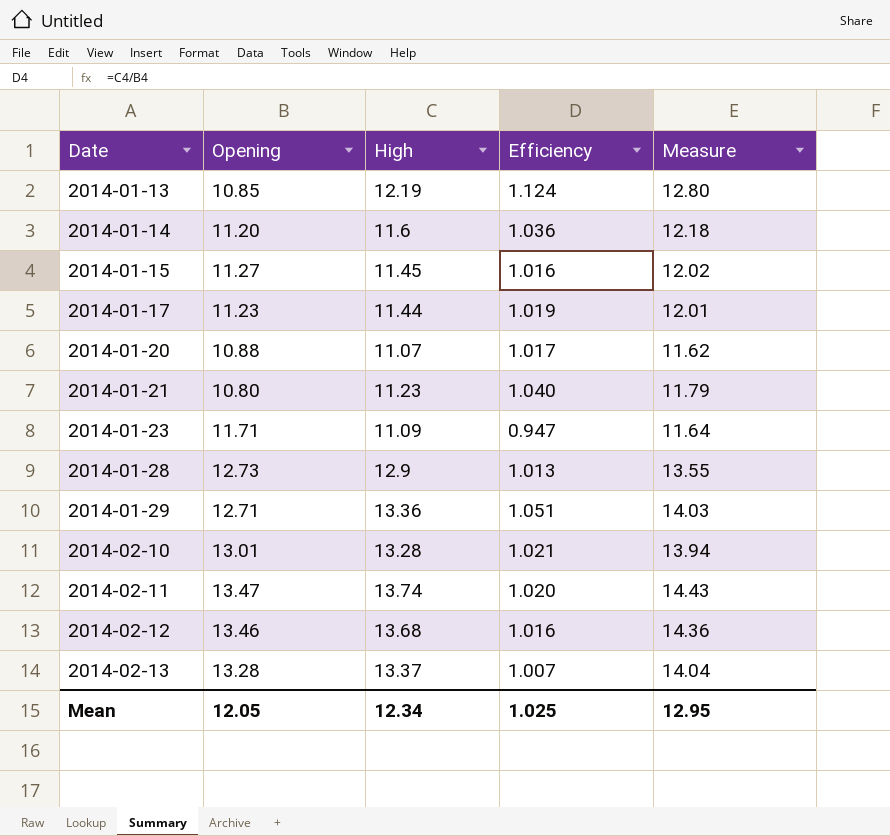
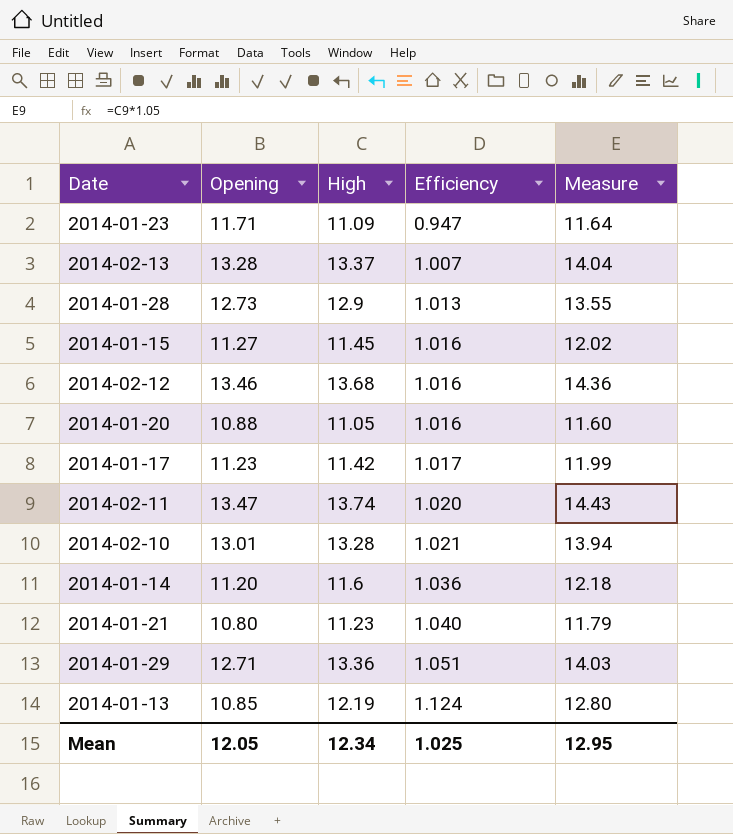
row order: Date ascending -> Efficiency ascending
2014-01-20 | High: 11.07 -> 11.05
2014-01-20 | Efficiency: 1.017 -> 1.016
2014-01-20 | Measure: 11.62 -> 11.60
2014-01-17 | High: 11.44 -> 11.42
2014-01-17 | Efficiency: 1.019 -> 1.017
2014-01-17 | Measure: 12.01 -> 11.99

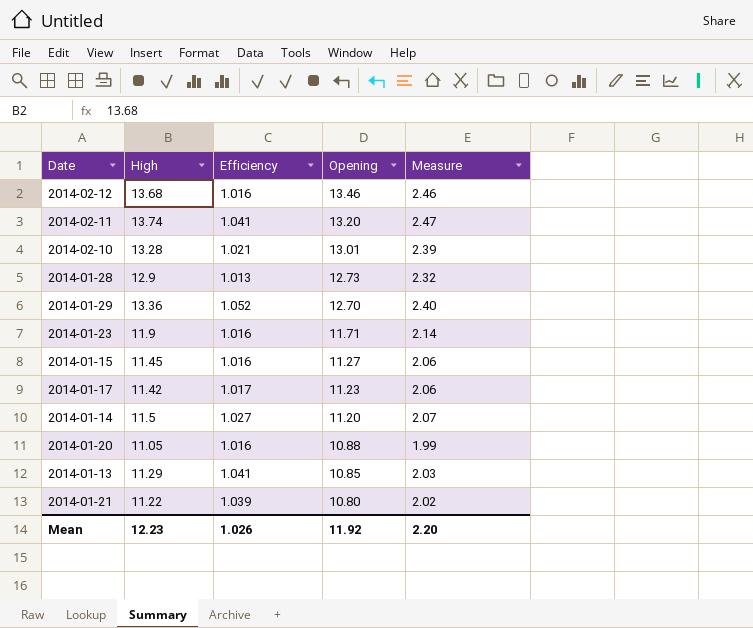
row order: Efficiency ascending -> Opening descending
column Opening | position: 2 -> 4
column Measure | formula: [High] * 1.05 -> [High] * 0.18
row 2014-02-13: 13.28 | 13.37 | 1.007 | 14.04 -> none
2014-02-11 | Efficiency: 1.020 -> 1.041
2014-02-11 | Opening: 13.47 -> 13.20
2014-01-29 | Efficiency: 1.051 -> 1.052
2014-01-29 | Opening: 12.71 -> 12.70
2014-01-23 | High: 11.09 -> 11.9
2014-01-23 | Efficiency: 0.947 -> 1.016
2014-01-14 | High: 11.6 -> 11.5
2014-01-14 | Efficiency: 1.036 -> 1.027
2014-01-13 | High: 12.19 -> 11.29
2014-01-13 | Efficiency: 1.124 -> 1.041
2014-01-21 | High: 11.23 -> 11.22
2014-01-21 | Efficiency: 1.040 -> 1.039
Mean | High: 12.34 -> 12.23
Mean | Efficiency: 1.025 -> 1.026
Mean | Opening: 12.05 -> 11.92
Mean | Measure: 12.95 -> 2.20

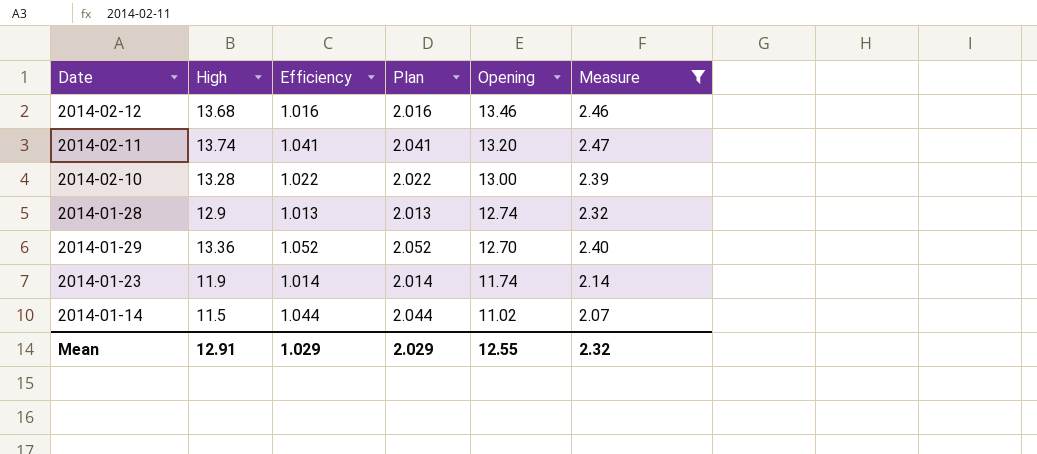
filter: none -> Measure >= 2.07
column Plan | formula: none -> [Efficiency] + 1
2014-02-10 | Efficiency: 1.021 -> 1.022
2014-02-10 | Opening: 13.01 -> 13.00
2014-01-28 | Opening: 12.73 -> 12.74
2014-01-23 | Efficiency: 1.016 -> 1.014
2014-01-23 | Opening: 11.71 -> 11.74
2014-01-14 | Efficiency: 1.027 -> 1.044
2014-01-14 | Opening: 11.20 -> 11.02
Mean | High: 12.23 -> 12.91
Mean | Efficiency: 1.026 -> 1.029
Mean | Opening: 11.92 -> 12.55
Mean | Measure: 2.20 -> 2.32

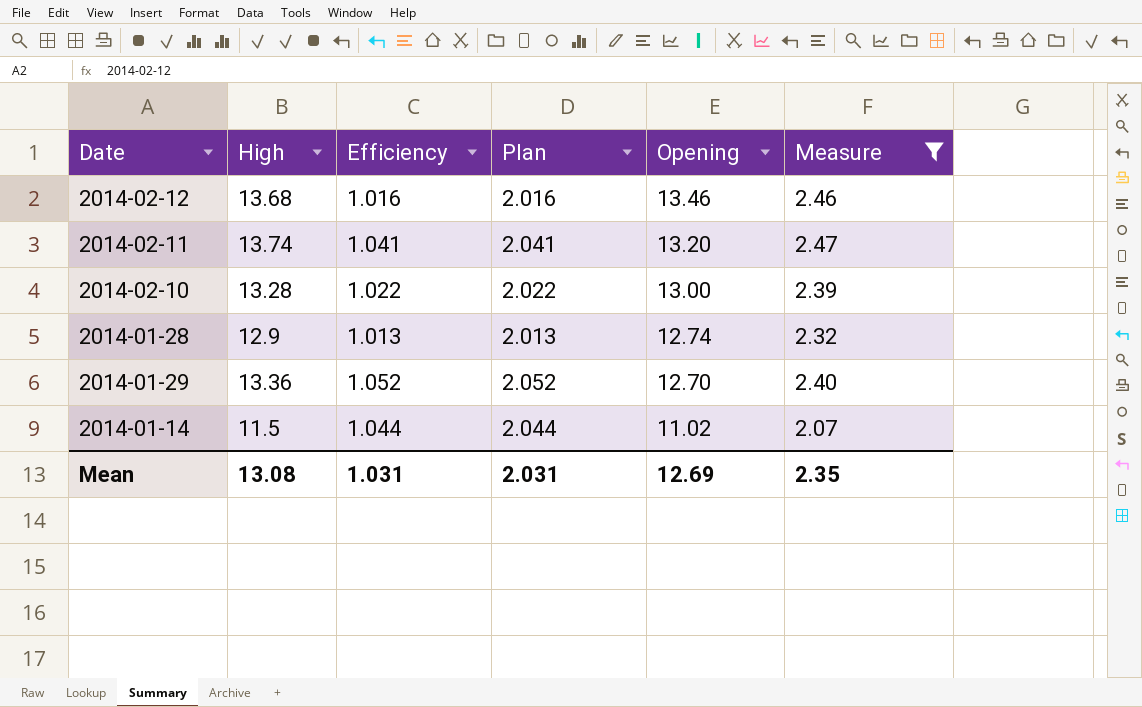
row 2014-01-23: 11.9 | 1.014 | 2.014 | 11.74 | 2.14 -> none
Mean | High: 12.91 -> 13.08
Mean | Efficiency: 1.029 -> 1.031
Mean | Plan: 2.029 -> 2.031
Mean | Opening: 12.55 -> 12.69
Mean | Measure: 2.32 -> 2.35

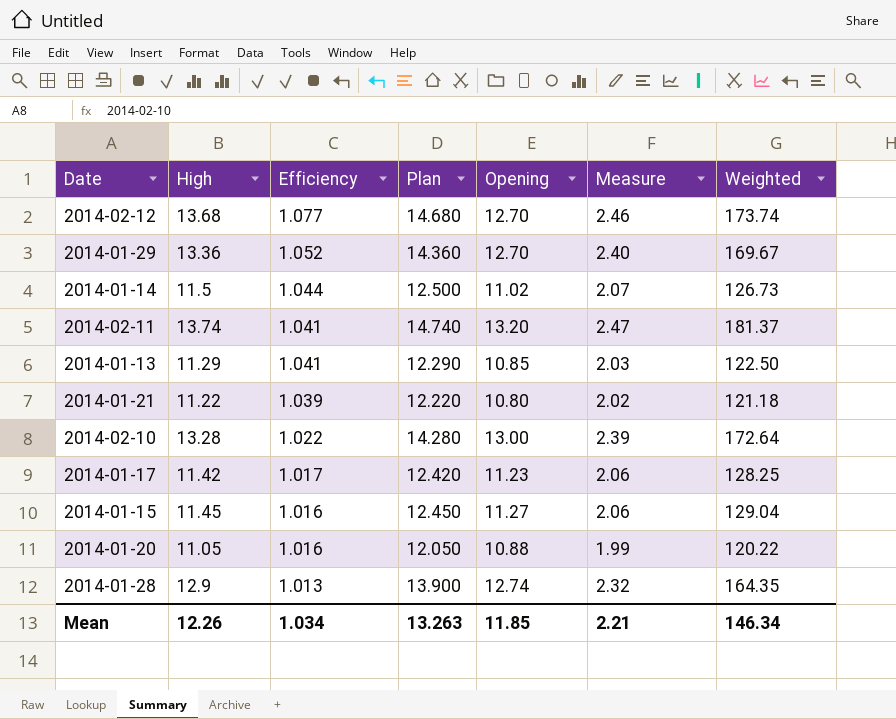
filter: Measure >= 2.07 -> none
row order: Opening descending -> Efficiency descending
column Plan | formula: [Efficiency] + 1 -> [High] + 1
column Weighted | formula: none -> [High] * [Opening]
2014-02-12 | Efficiency: 1.016 -> 1.077
2014-02-12 | Opening: 13.46 -> 12.70
Mean | High: 13.08 -> 12.26
Mean | Efficiency: 1.031 -> 1.034
Mean | Plan: 2.031 -> 13.263
Mean | Opening: 12.69 -> 11.85
Mean | Measure: 2.35 -> 2.21

